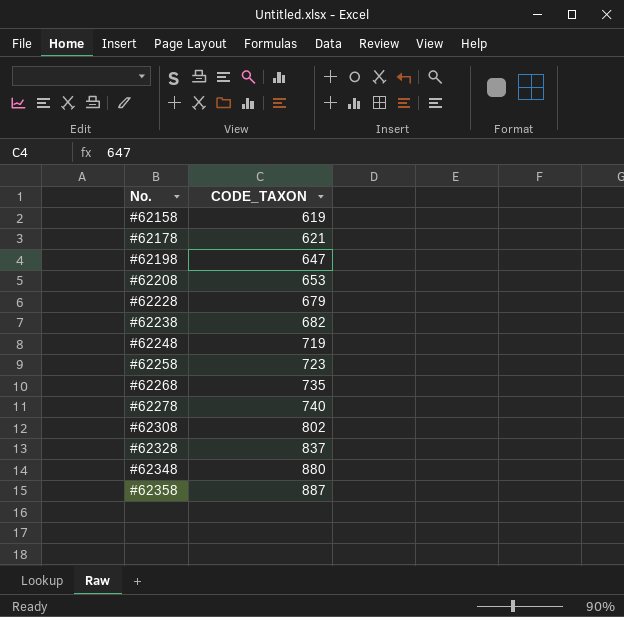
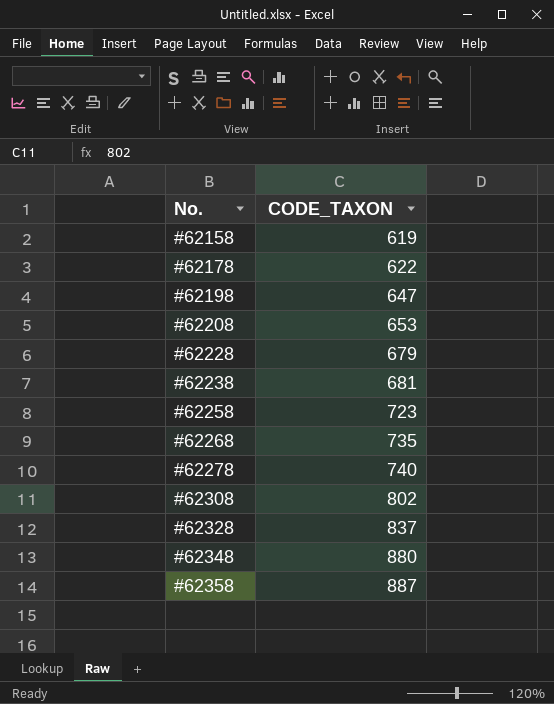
row #62248: 719 -> none
#62178 | CODE_TAXON: 621 -> 622
#62238 | CODE_TAXON: 682 -> 681

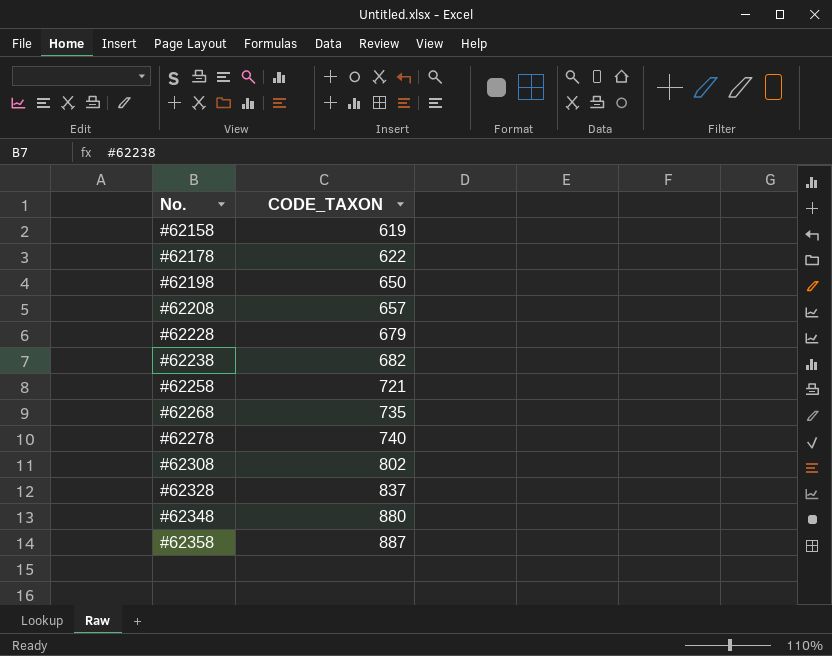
#62198 | CODE_TAXON: 647 -> 650
#62208 | CODE_TAXON: 653 -> 657
#62238 | CODE_TAXON: 681 -> 682
#62258 | CODE_TAXON: 723 -> 721

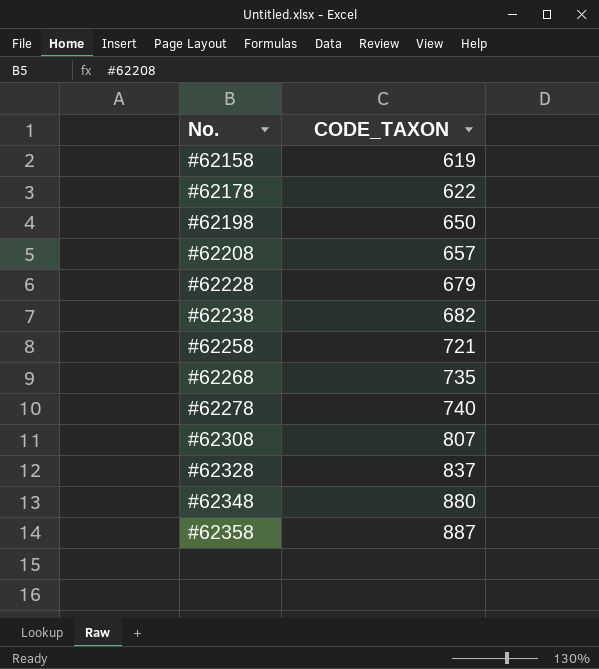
#62308 | CODE_TAXON: 802 -> 807

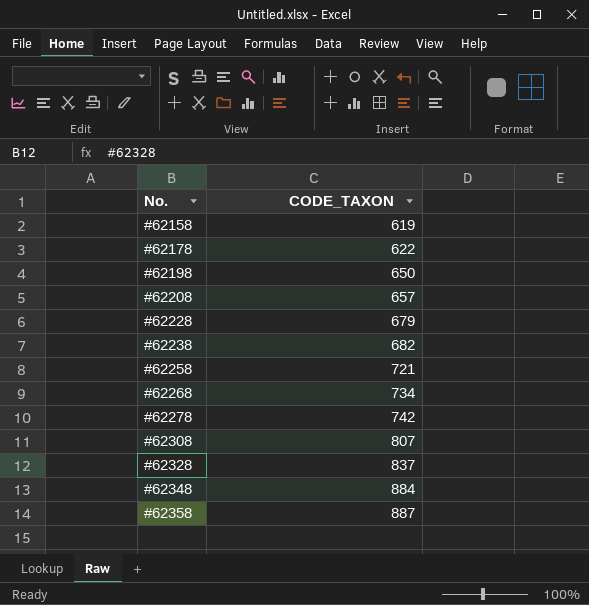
#62268 | CODE_TAXON: 735 -> 734
#62278 | CODE_TAXON: 740 -> 742
#62348 | CODE_TAXON: 880 -> 884

